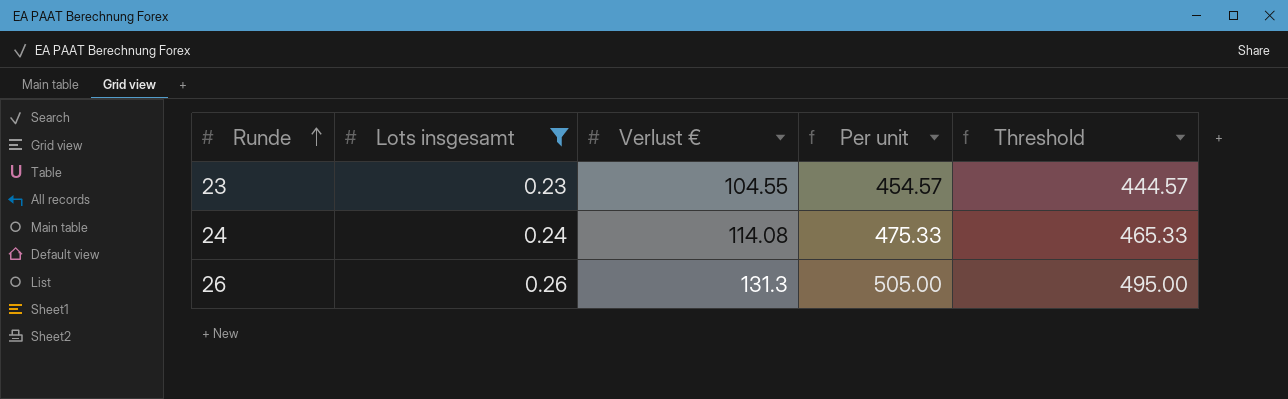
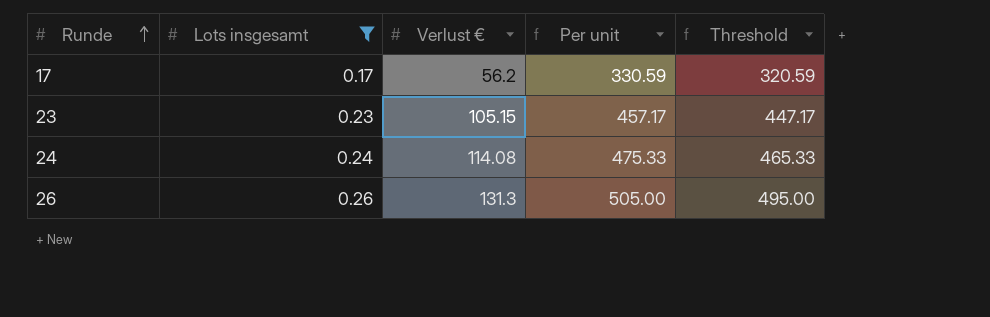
row 17: none -> 0.17 | 56.2 | 330.59 | 320.59
23 | Verlust €: 104.55 -> 105.15
23 | Per unit: 454.57 -> 457.17
23 | Threshold: 444.57 -> 447.17

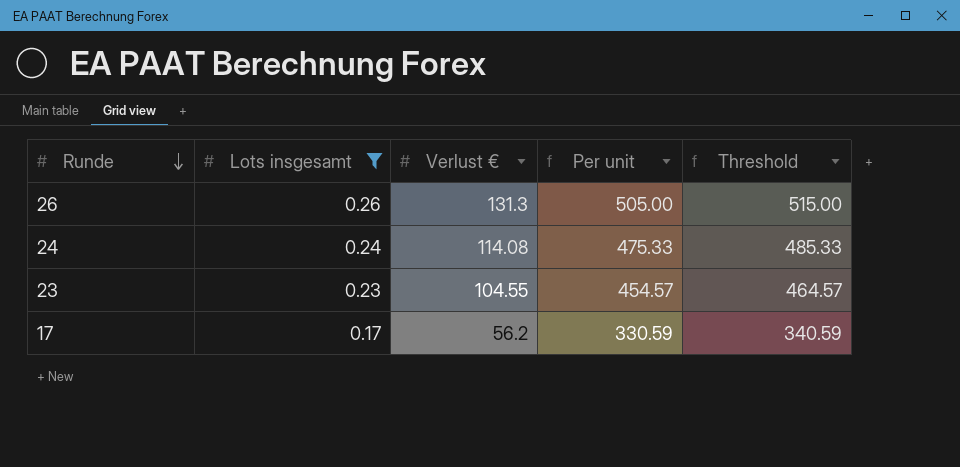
row order: Runde ascending -> Runde descending
column Threshold | formula: [Per unit] - 10 -> [Per unit] + 10
23 | Verlust €: 105.15 -> 104.55
23 | Per unit: 457.17 -> 454.57

